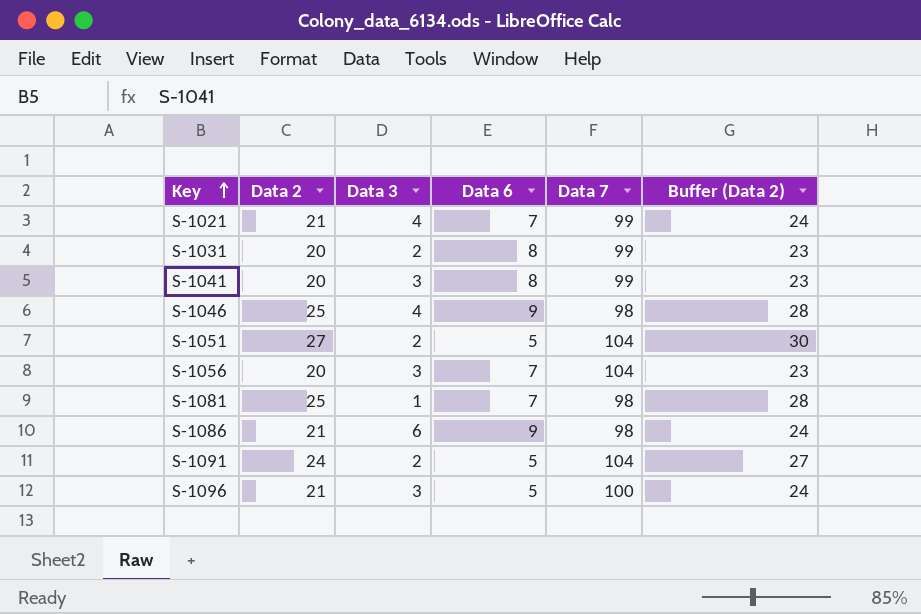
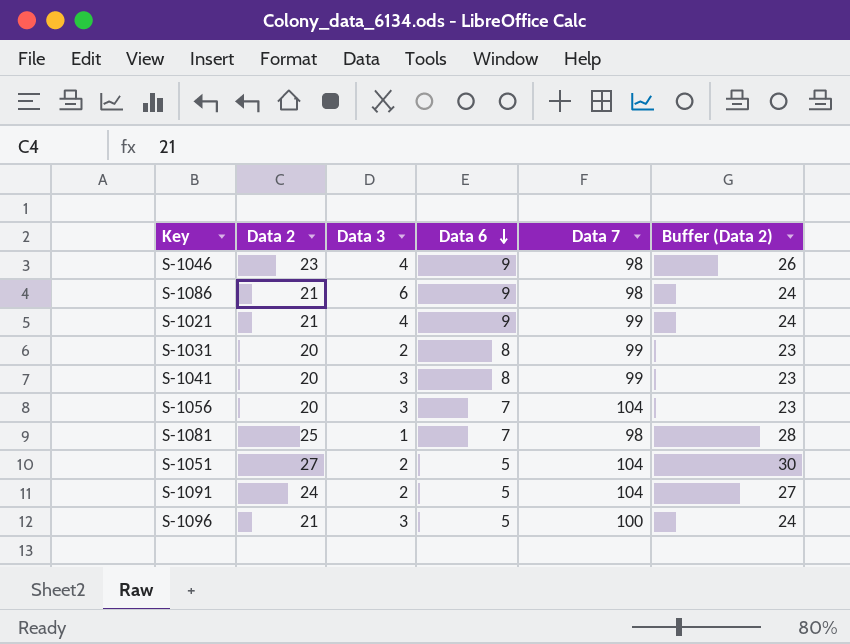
row order: Key ascending -> Data 6 descending
S-1046 | Data 2: 25 -> 23
S-1046 | Buffer (Data 2): 28 -> 26
S-1021 | Data 6: 7 -> 9

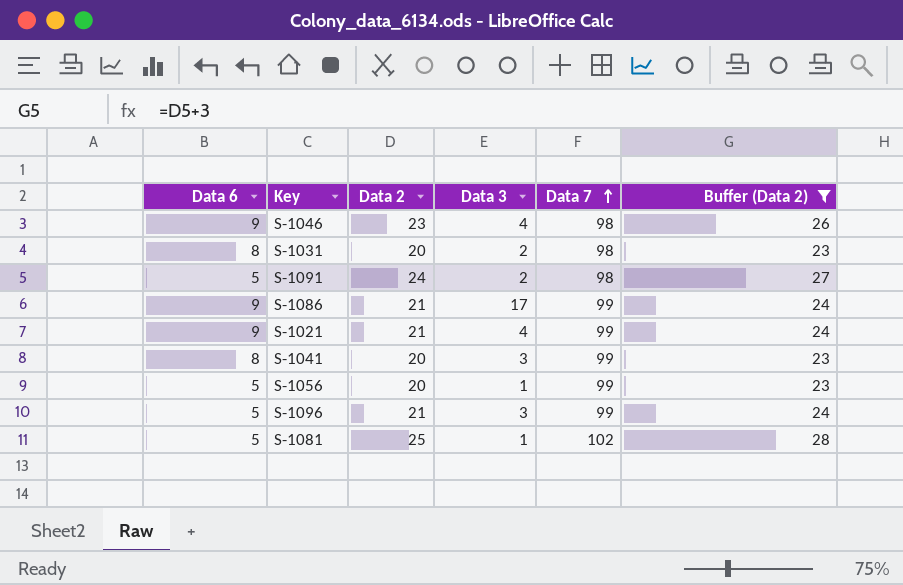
filter: none -> Buffer (Data 2) != 30
row order: Data 6 descending -> Data 7 ascending
column Data 6 | position: 4 -> 1
S-1031 | Data 7: 99 -> 98
S-1091 | Data 7: 104 -> 98
S-1086 | Data 3: 6 -> 17
S-1086 | Data 7: 98 -> 99
S-1056 | Data 6: 7 -> 5
S-1056 | Data 3: 3 -> 1
S-1056 | Data 7: 104 -> 99
S-1096 | Data 7: 100 -> 99
S-1081 | Data 6: 7 -> 5
S-1081 | Data 7: 98 -> 102

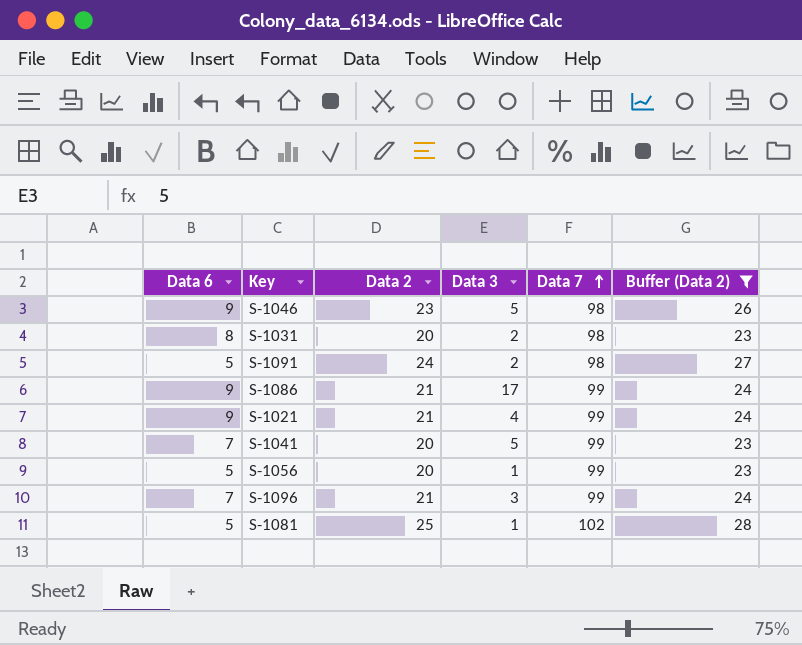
S-1046 | Data 3: 4 -> 5
S-1041 | Data 6: 8 -> 7
S-1041 | Data 3: 3 -> 5
S-1096 | Data 6: 5 -> 7

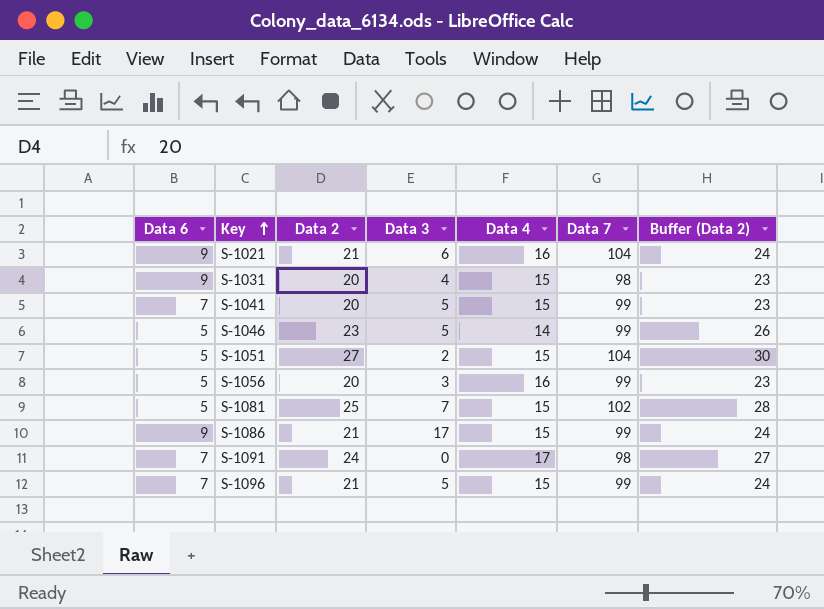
filter: Buffer (Data 2) != 30 -> none
row order: Data 7 ascending -> Key ascending
column Data 4 | position: none -> 5
S-1021 | Data 3: 4 -> 6
S-1021 | Data 7: 99 -> 104
S-1031 | Data 6: 8 -> 9
S-1031 | Data 3: 2 -> 4
S-1046 | Data 6: 9 -> 5
S-1046 | Data 7: 98 -> 99
S-1056 | Data 3: 1 -> 3
S-1081 | Data 3: 1 -> 7
S-1091 | Data 6: 5 -> 7
S-1091 | Data 3: 2 -> 0
S-1096 | Data 3: 3 -> 5

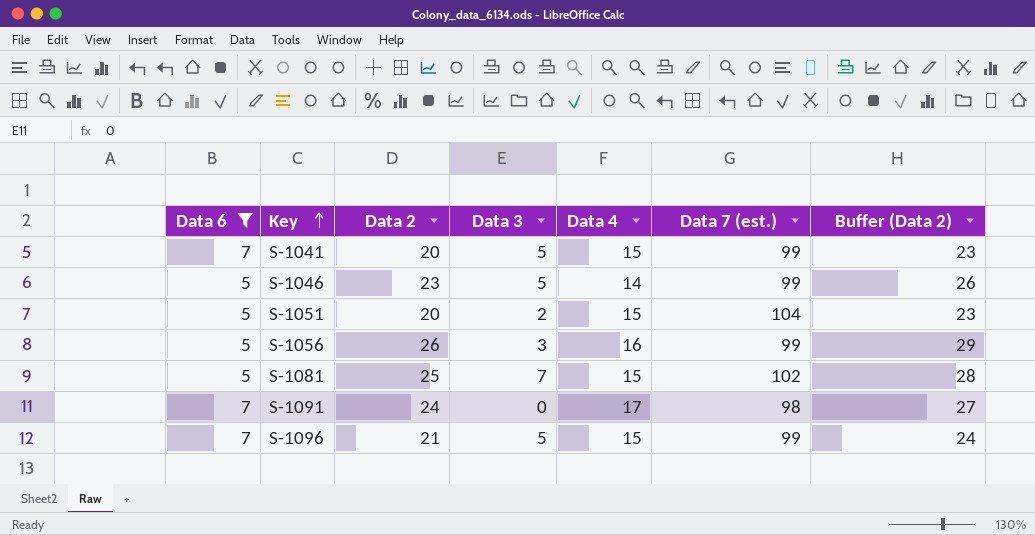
filter: none -> Data 6 != 9
column name: Data 7 -> Data 7 (est.)
S-1051 | Data 2: 27 -> 20
S-1051 | Buffer (Data 2): 30 -> 23
S-1056 | Data 2: 20 -> 26
S-1056 | Buffer (Data 2): 23 -> 29

